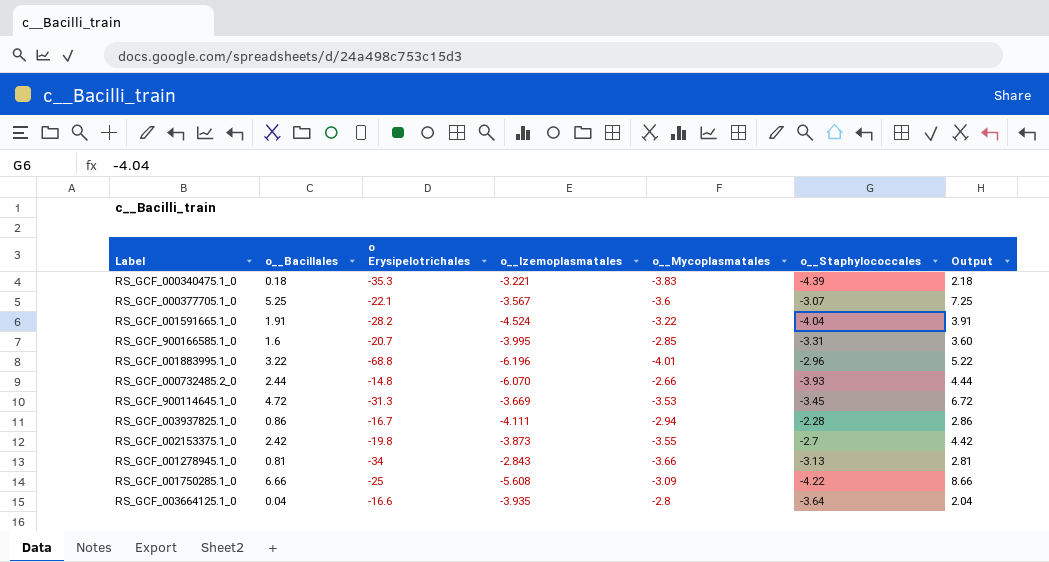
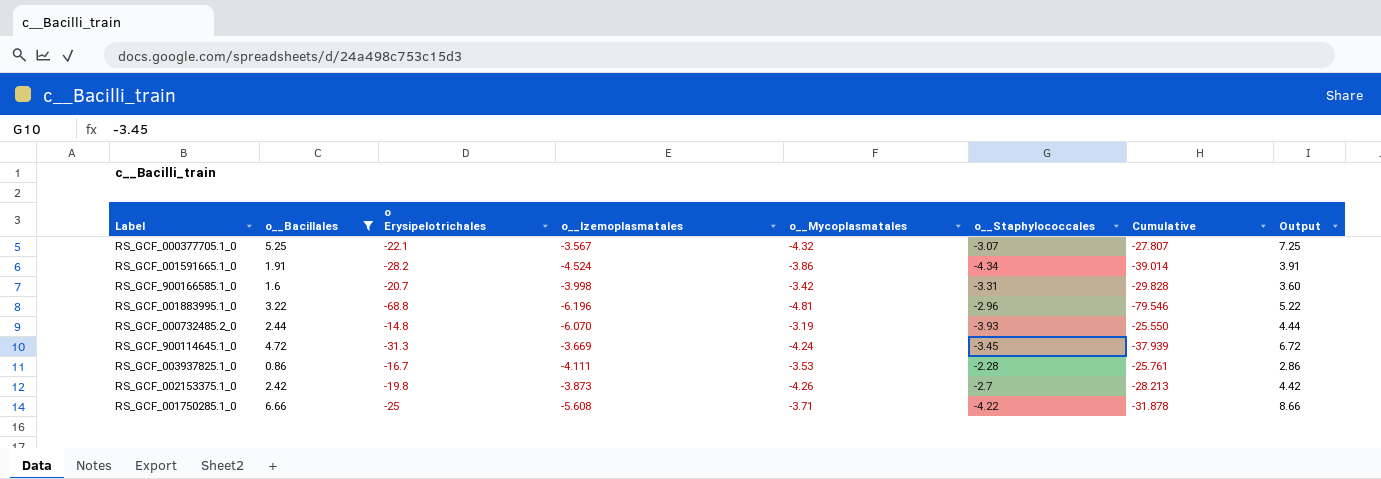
filter: none -> o__Bacillales >= 0.86
column Cumulative | formula: none -> [o__Bacillales] + [o Erysipelotrichales] + [o__Izemoplasmatales] + [o__Mycoplasmatales] + [o__Staphylococcales]
RS_GCF_000377705.1_0 | o__Mycoplasmatales: -3.6 -> -4.32
RS_GCF_001591665.1_0 | o__Mycoplasmatales: -3.22 -> -3.86
RS_GCF_001591665.1_0 | o__Staphylococcales: -4.04 -> -4.34
RS_GCF_900166585.1_0 | o__Izemoplasmatales: -3.995 -> -3.998
RS_GCF_900166585.1_0 | o__Mycoplasmatales: -2.85 -> -3.42
RS_GCF_001883995.1_0 | o__Mycoplasmatales: -4.01 -> -4.81
RS_GCF_000732485.2_0 | o__Mycoplasmatales: -2.66 -> -3.19
RS_GCF_900114645.1_0 | o__Mycoplasmatales: -3.53 -> -4.24
RS_GCF_003937825.1_0 | o__Mycoplasmatales: -2.94 -> -3.53
RS_GCF_002153375.1_0 | o__Mycoplasmatales: -3.55 -> -4.26
RS_GCF_001750285.1_0 | o__Mycoplasmatales: -3.09 -> -3.71

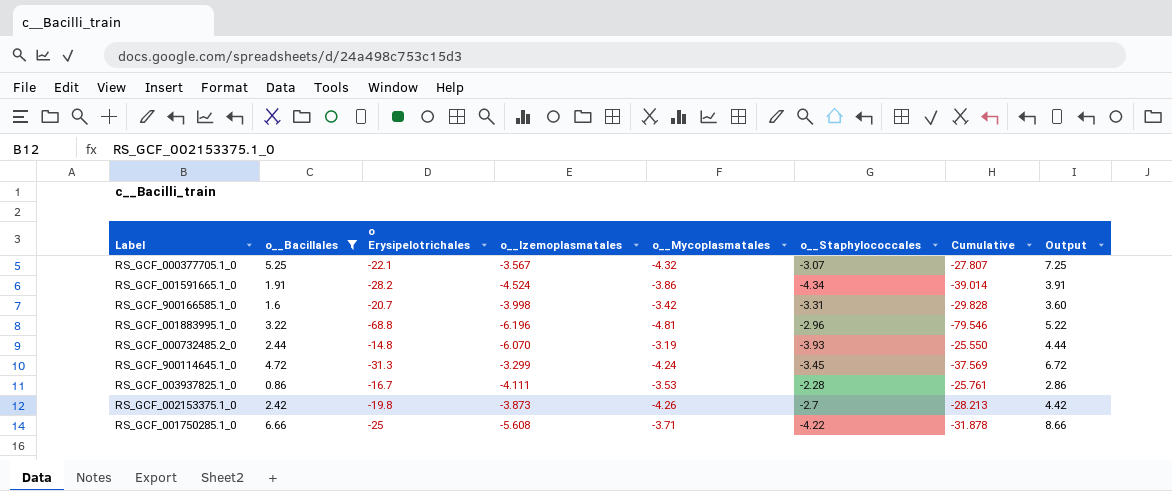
RS_GCF_900114645.1_0 | o__Izemoplasmatales: -3.669 -> -3.299
RS_GCF_900114645.1_0 | Cumulative: -37.939 -> -37.569

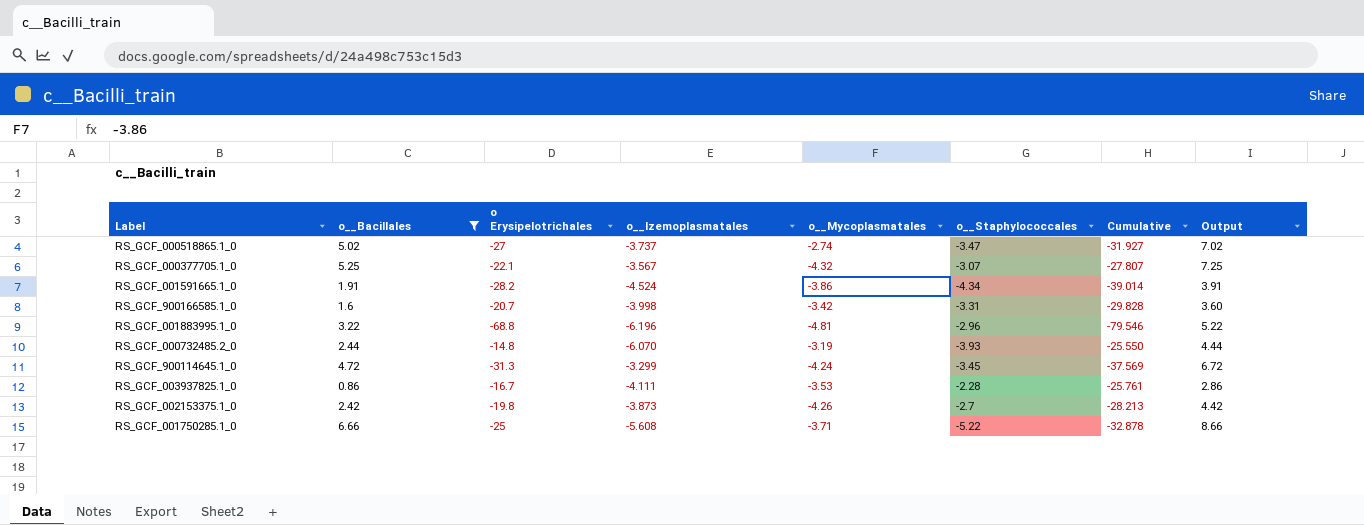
row RS_GCF_000518865.1_0: none -> 5.02 | -27 | -3.737 | -2.74 | -3.47 | -31.927 | 7.02
RS_GCF_001750285.1_0 | o__Staphylococcales: -4.22 -> -5.22
RS_GCF_001750285.1_0 | Cumulative: -31.878 -> -32.878

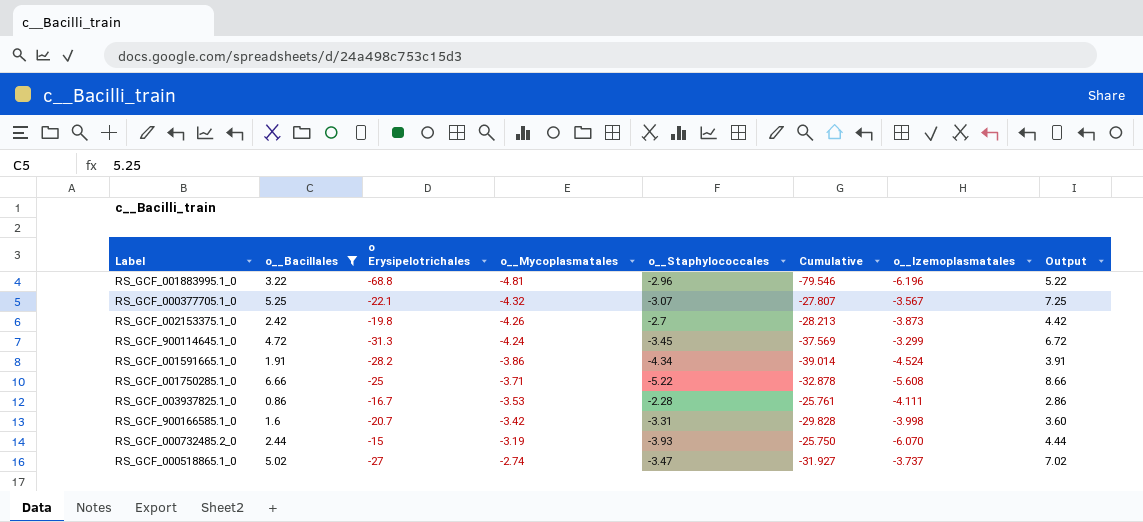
row order: none -> o__Mycoplasmatales ascending
column o__Izemoplasmatales | position: 4 -> 7
RS_GCF_000732485.2_0 | o Erysipelotrichales: -14.8 -> -15
RS_GCF_000732485.2_0 | Cumulative: -25.550 -> -25.750

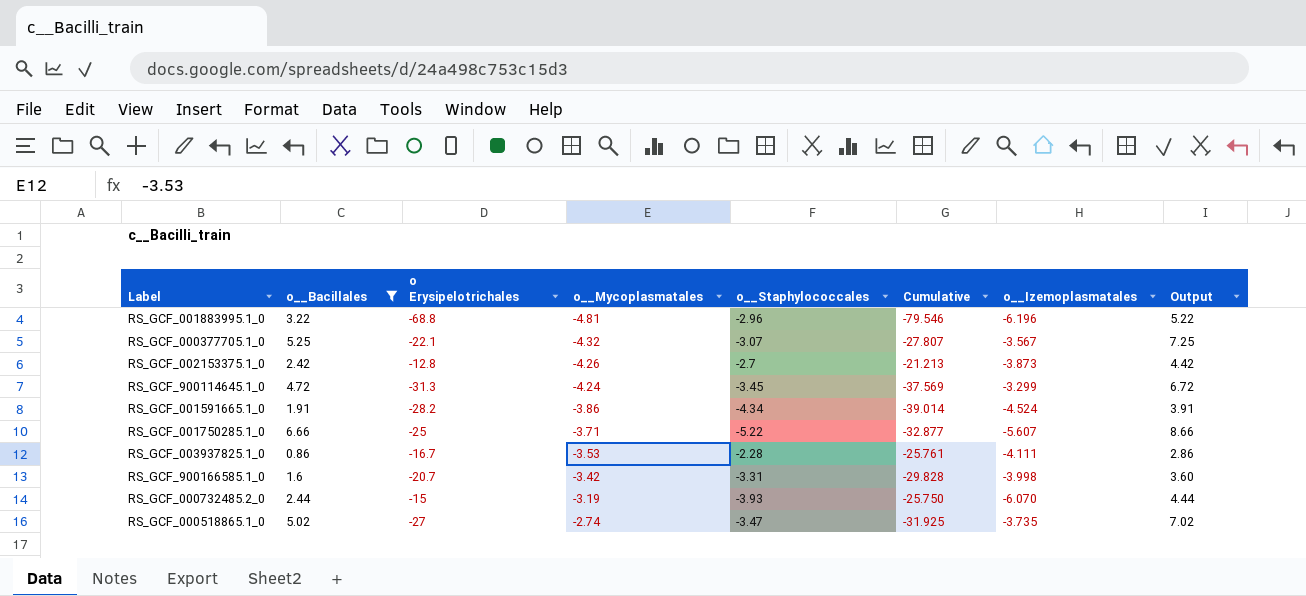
RS_GCF_002153375.1_0 | o Erysipelotrichales: -19.8 -> -12.8
RS_GCF_002153375.1_0 | Cumulative: -28.213 -> -21.213
RS_GCF_001750285.1_0 | Cumulative: -32.878 -> -32.877
RS_GCF_001750285.1_0 | o__Izemoplasmatales: -5.608 -> -5.607
RS_GCF_000518865.1_0 | Cumulative: -31.927 -> -31.925
RS_GCF_000518865.1_0 | o__Izemoplasmatales: -3.737 -> -3.735

